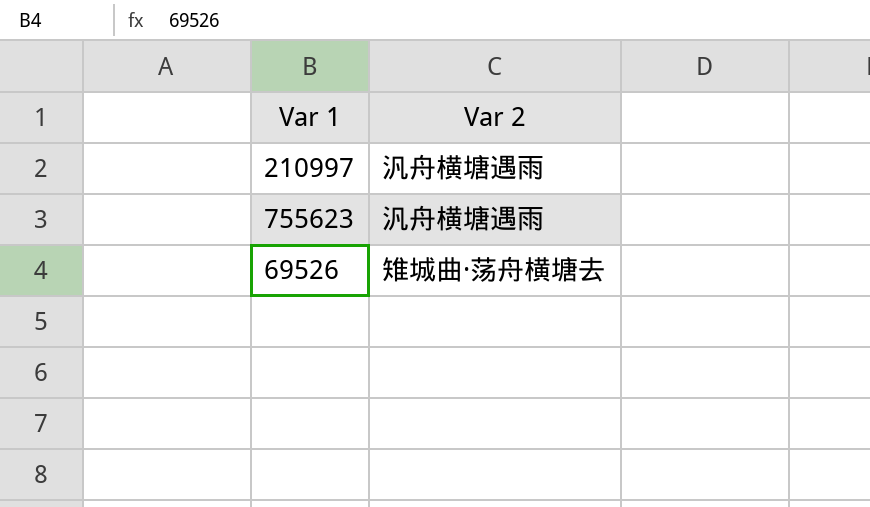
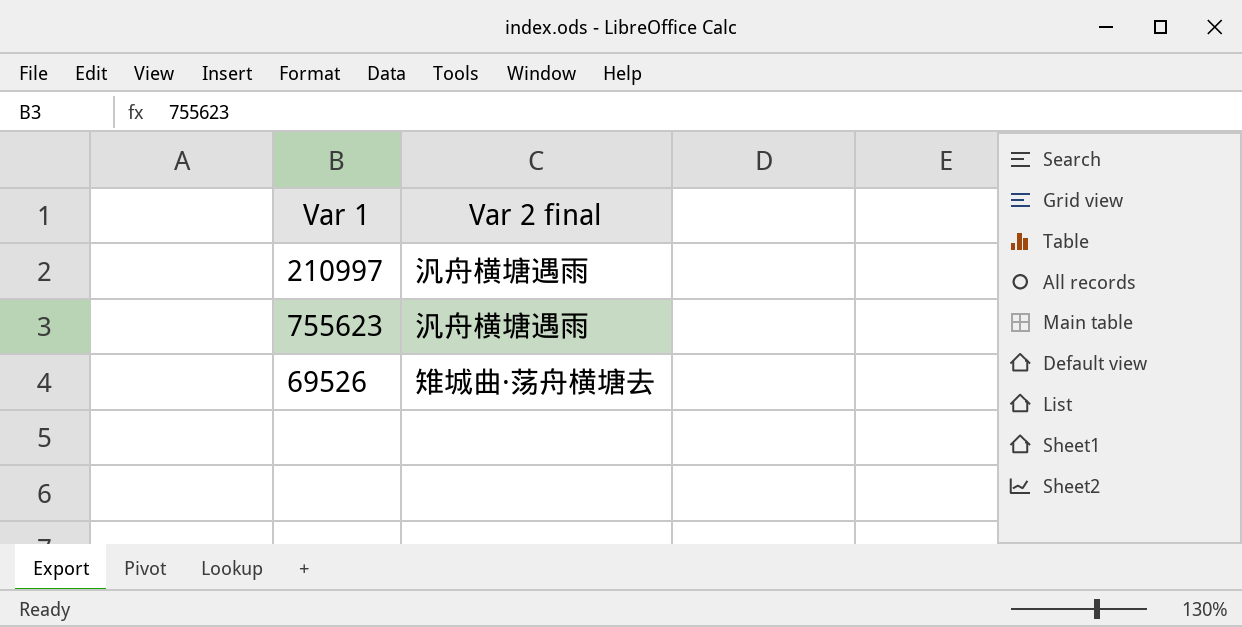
column name: Var 2 -> Var 2 final

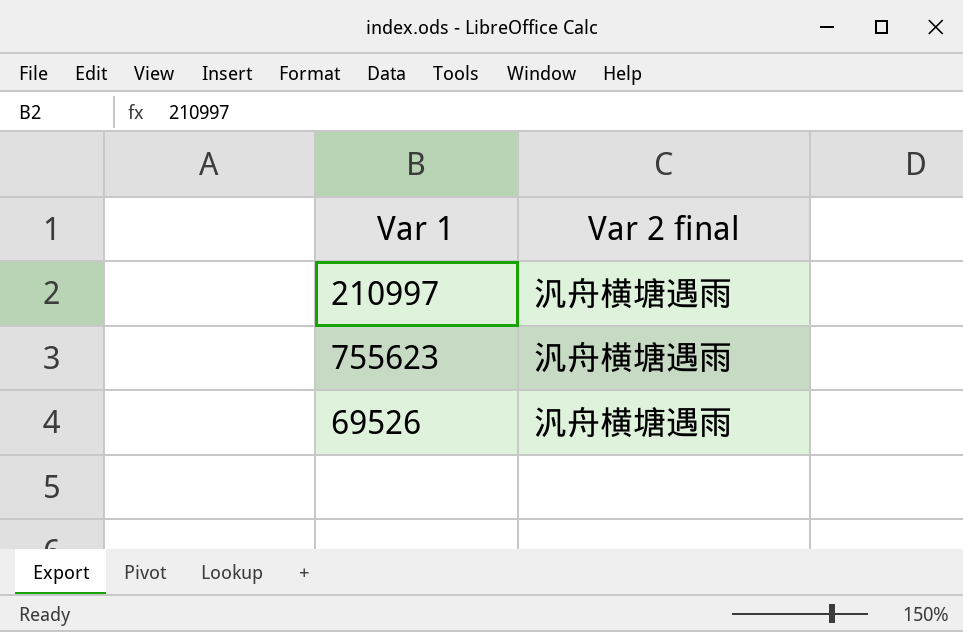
69526 | Var 2 final: 雉城曲·荡舟横塘去 -> 汎舟横塘遇雨

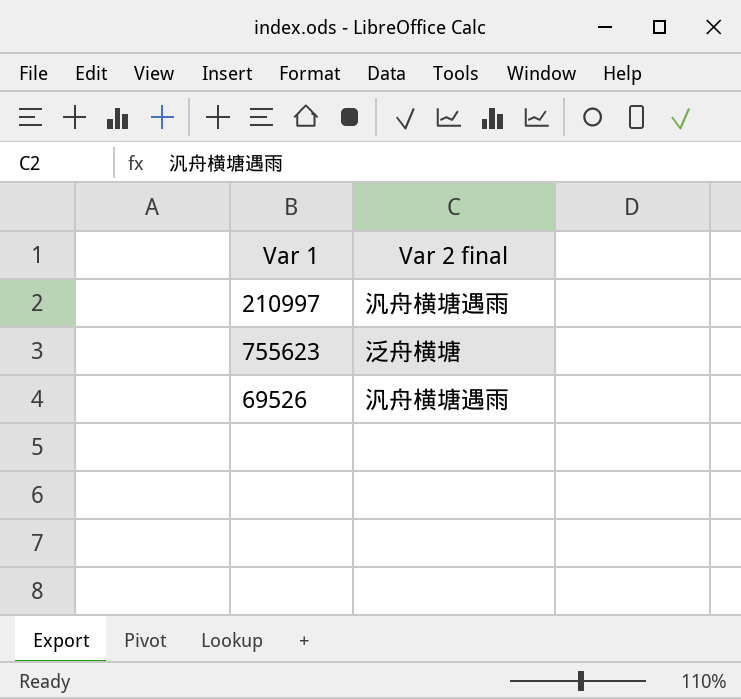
755623 | Var 2 final: 汎舟横塘遇雨 -> 泛舟横塘

